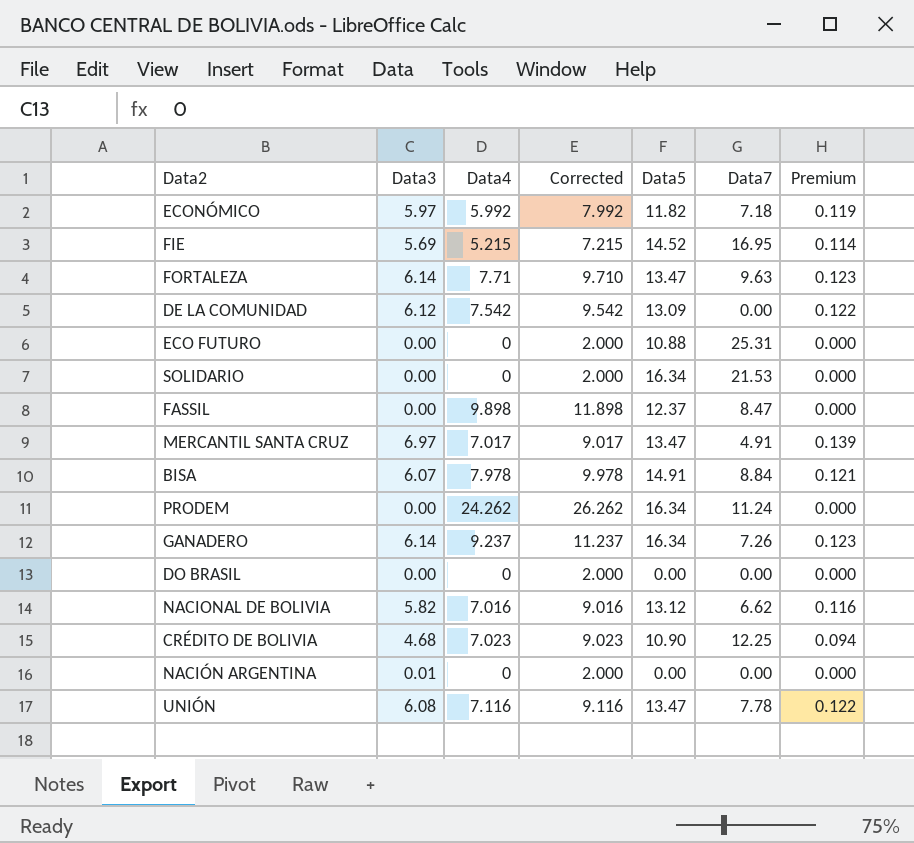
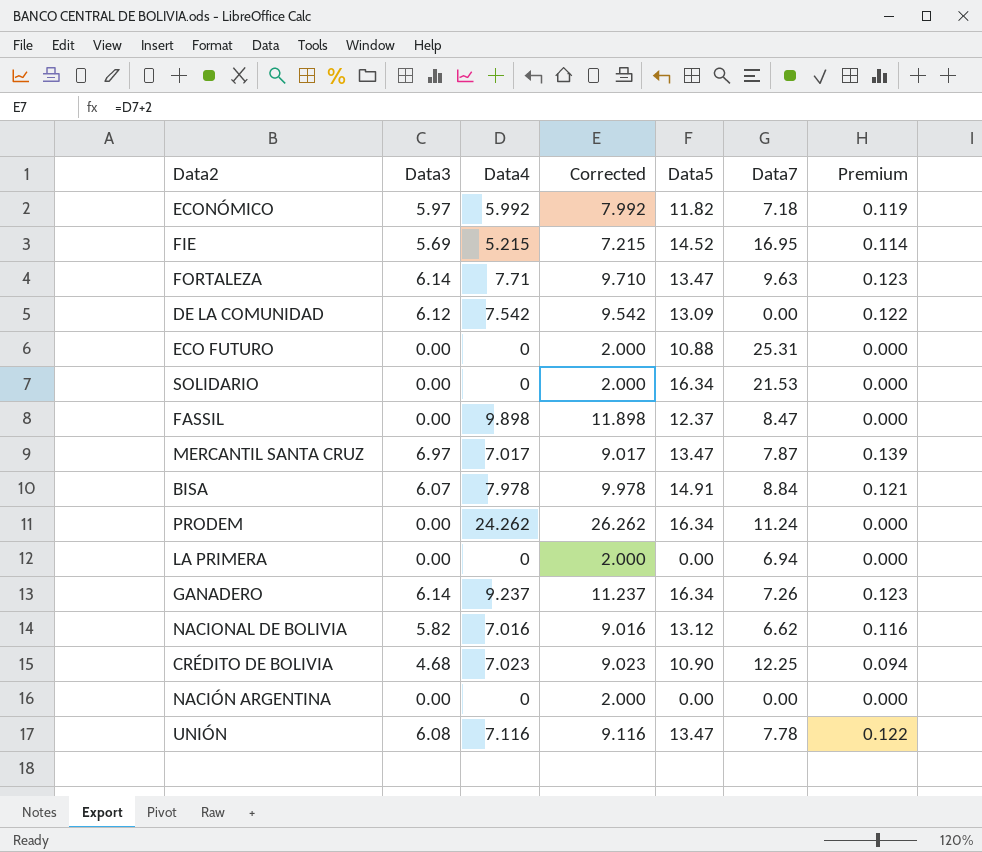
row DO BRASIL: 0.00 | 0 | 2.000 | 0.00 | 0.00 | 0.000 -> none
MERCANTIL SANTA CRUZ | Data7: 4.91 -> 7.87
row LA PRIMERA: none -> 0.00 | 0 | 2.000 | 0.00 | 6.94 | 0.000
NACIÓN ARGENTINA | Data3: 0.01 -> 0.00

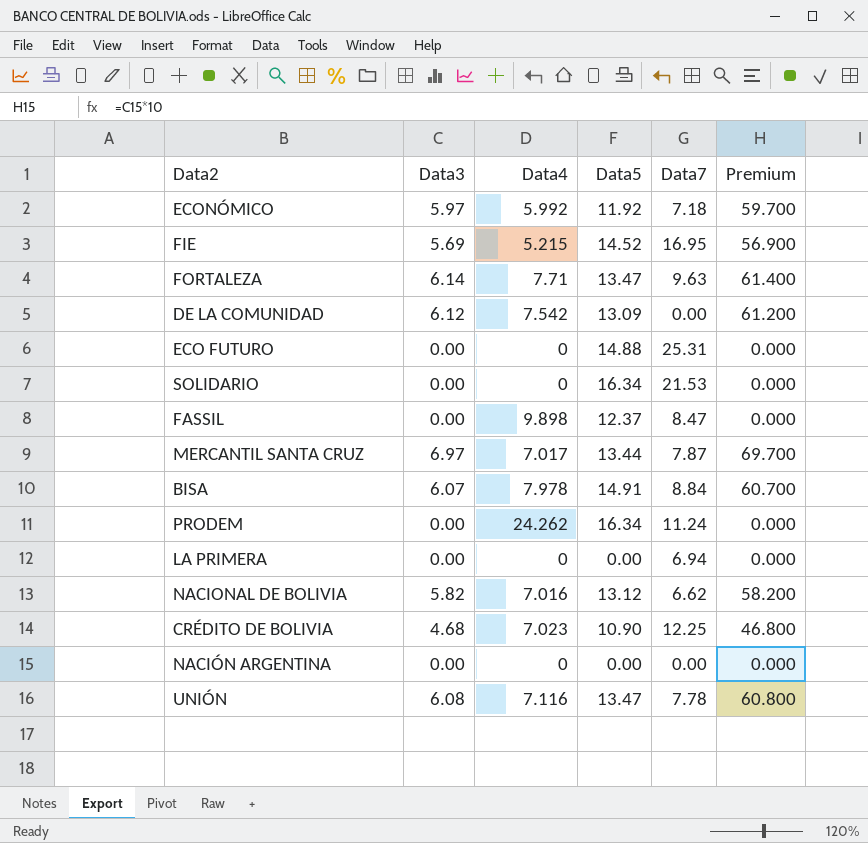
column Corrected | formula: [Data4] + 2 -> none
column Premium | formula: [Data3] * 0.02 -> [Data3] * 10
row GANADERO: 6.14 | 9.237 | 11.237 | 16.34 | 7.26 | 0.123 -> none
ECONÓMICO | Data5: 11.82 -> 11.92
ECO FUTURO | Data5: 10.88 -> 14.88
MERCANTIL SANTA CRUZ | Data5: 13.47 -> 13.44

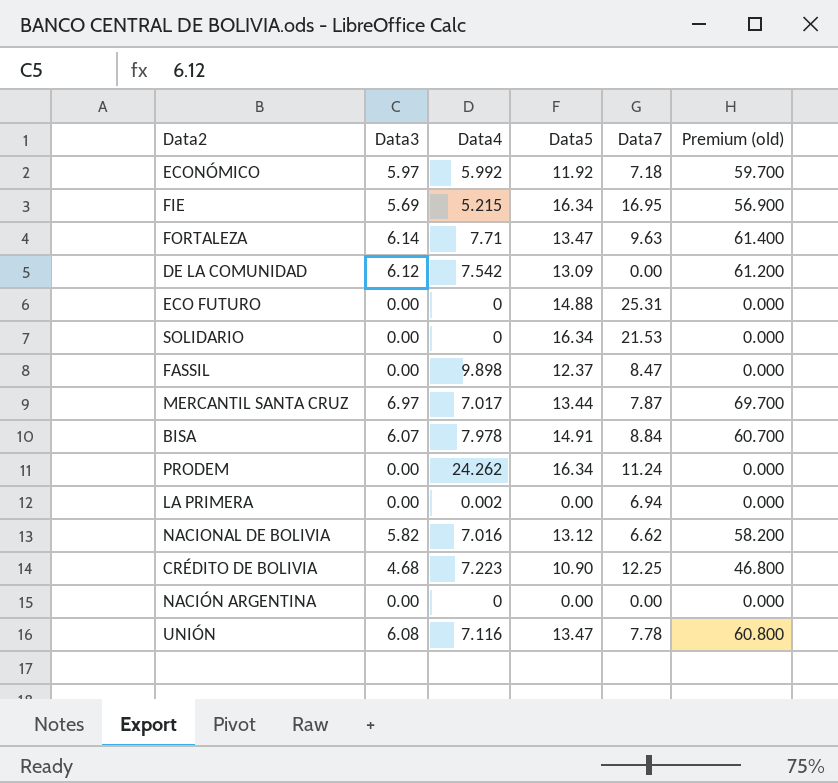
column name: Premium -> Premium (old)
FIE | Data5: 14.52 -> 16.34
LA PRIMERA | Data4: 0 -> 0.002
CRÉDITO DE BOLIVIA | Data4: 7.023 -> 7.223

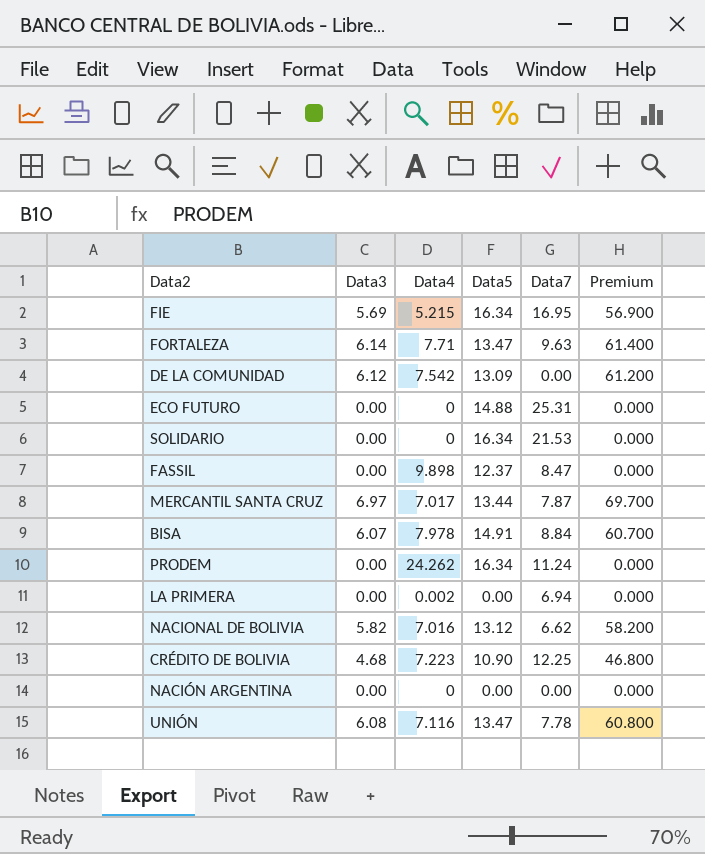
column name: Premium (old) -> Premium
row ECONÓMICO: 5.97 | 5.992 | 11.92 | 7.18 | 59.700 -> none

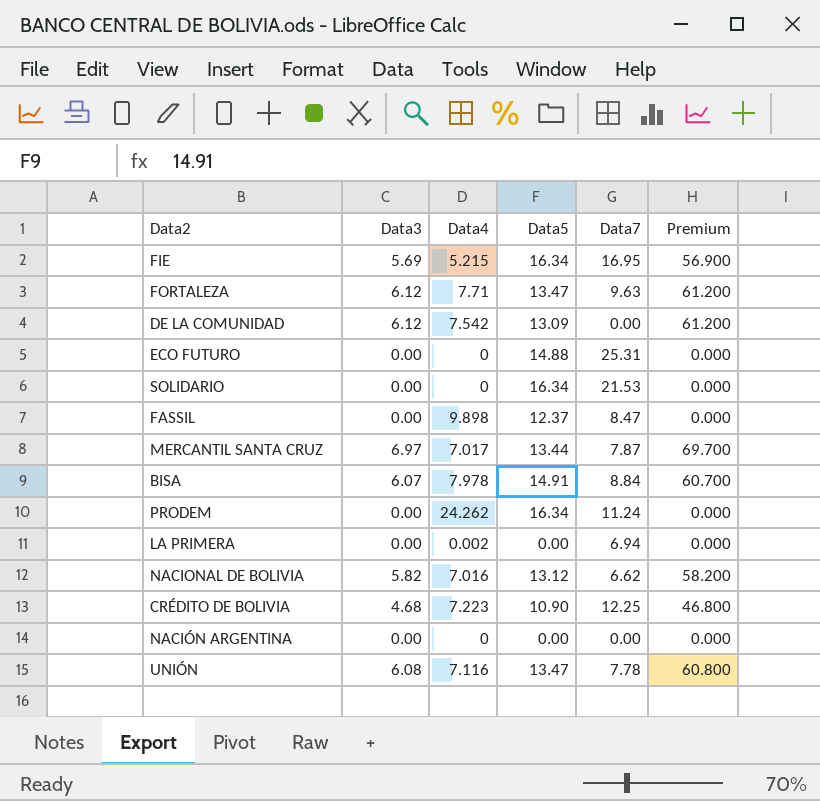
FORTALEZA | Data3: 6.14 -> 6.12
FORTALEZA | Premium: 61.400 -> 61.200

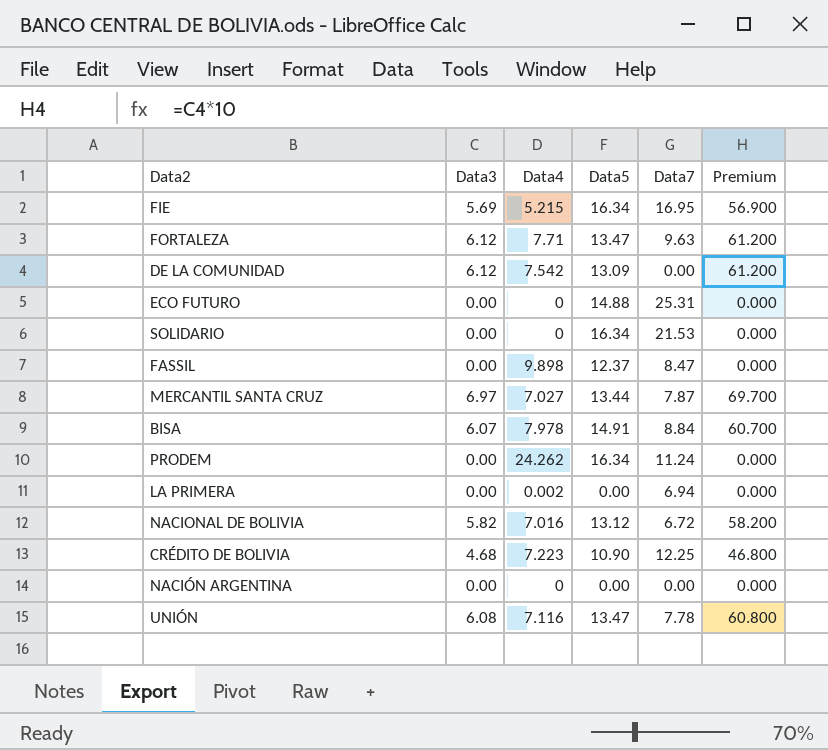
MERCANTIL SANTA CRUZ | Data4: 7.017 -> 7.027
NACIONAL DE BOLIVIA | Data7: 6.62 -> 6.72

